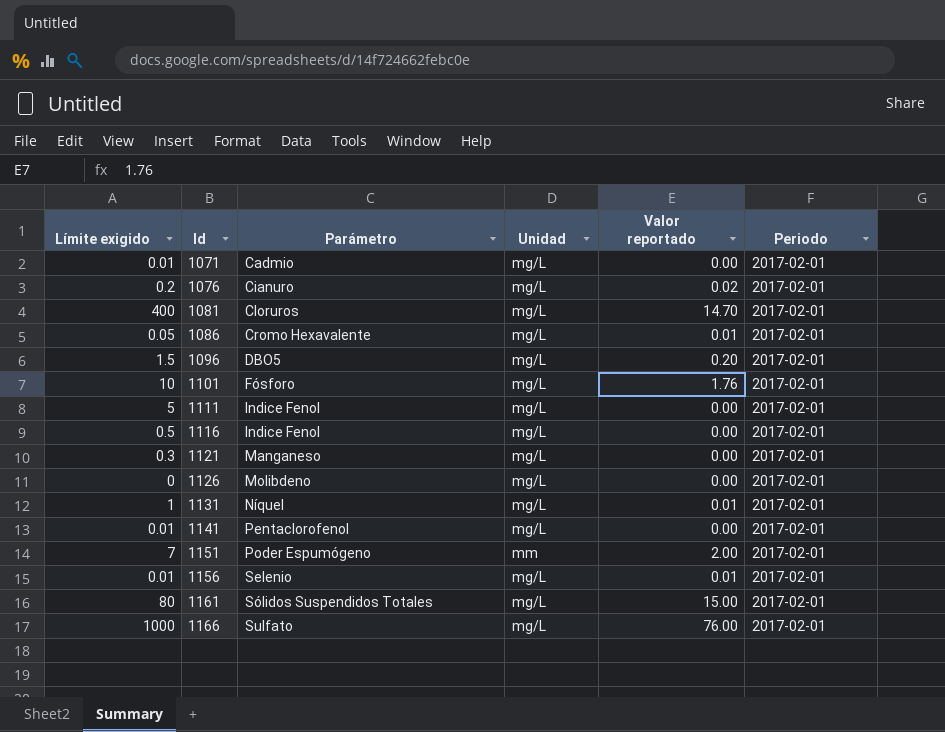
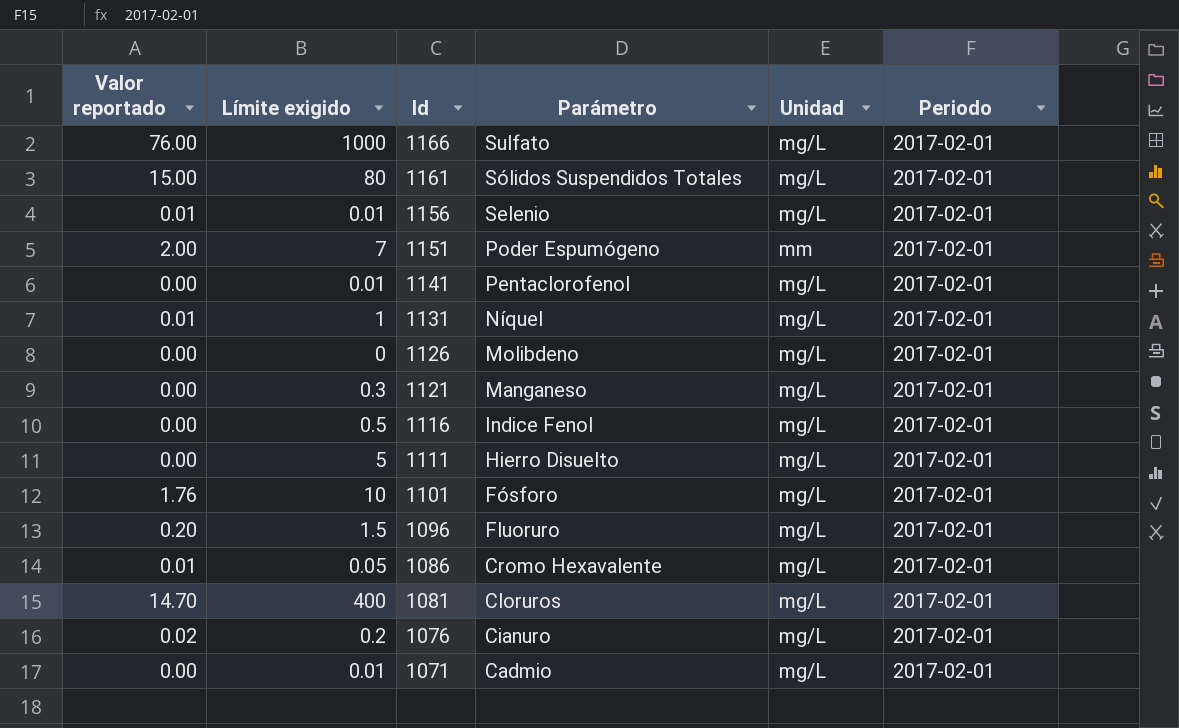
row order: Id ascending -> Id descending
column Valor reportado | position: 5 -> 1
1111 | Parámetro: Indice Fenol -> Hierro Disuelto
1096 | Parámetro: DBO5 -> Fluoruro

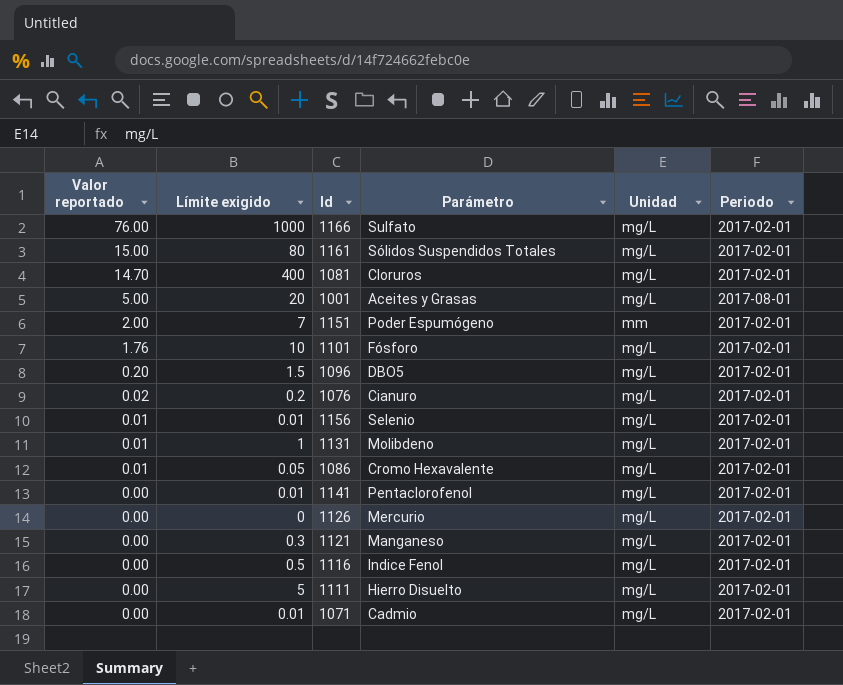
row order: Id descending -> Valor reportado descending
row 1001: none -> 5.00 | 20 | Aceites y Grasas | mg/L | 2017-08-01
1096 | Parámetro: Fluoruro -> DBO5
1131 | Parámetro: Níquel -> Molibdeno
1126 | Parámetro: Molibdeno -> Mercurio

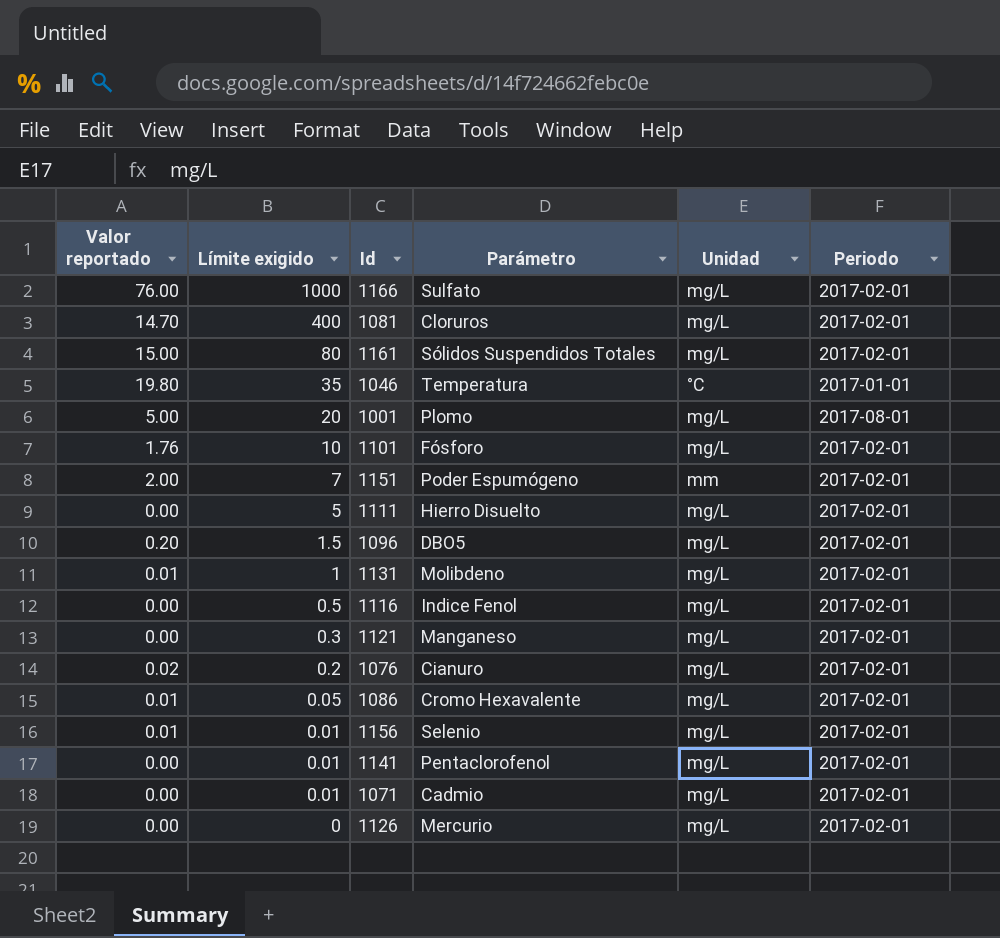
row order: Valor reportado descending -> Límite exigido descending
row 1046: none -> 19.80 | 35 | Temperatura | °C | 2017-01-01
1001 | Parámetro: Aceites y Grasas -> Plomo

